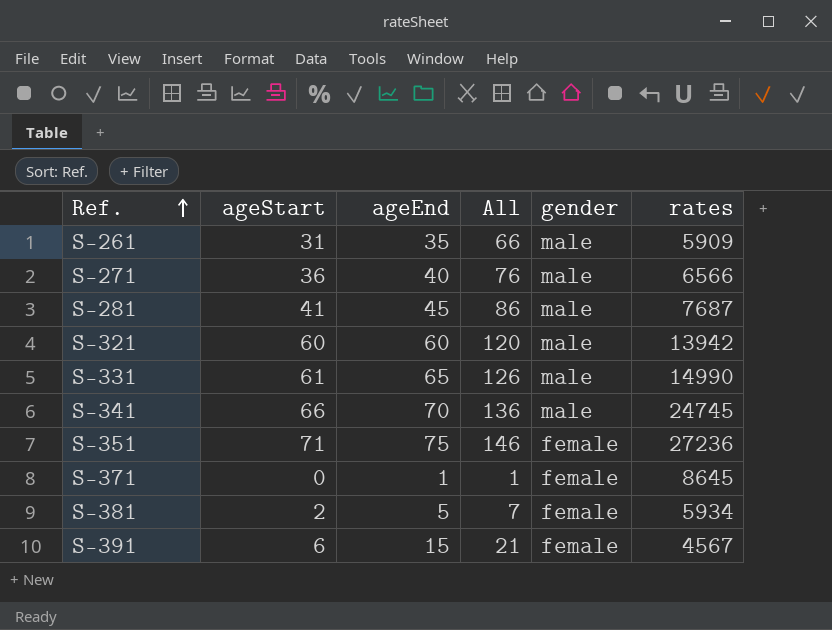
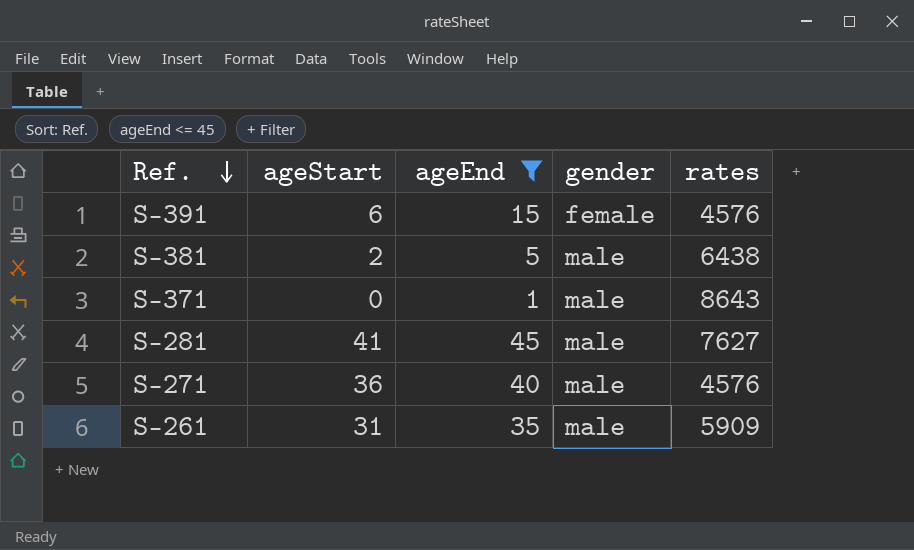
filter: none -> ageEnd <= 45
row order: Ref. ascending -> Ref. descending
column All | formula: [ageStart] + [ageEnd] -> none
S-391 | rates: 4567 -> 4576
S-381 | gender: female -> male
S-381 | rates: 5934 -> 6438
S-371 | gender: female -> male
S-371 | rates: 8645 -> 8643
S-281 | rates: 7687 -> 7627
S-271 | rates: 6566 -> 4576

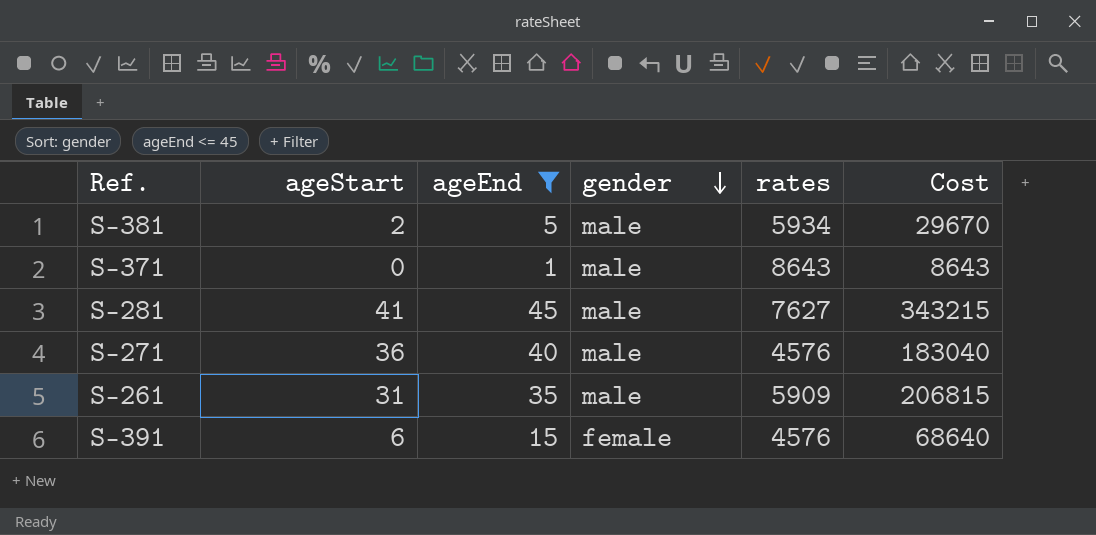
row order: Ref. descending -> gender descending
column Cost | formula: none -> [ageEnd] * [rates]
S-381 | rates: 6438 -> 5934

